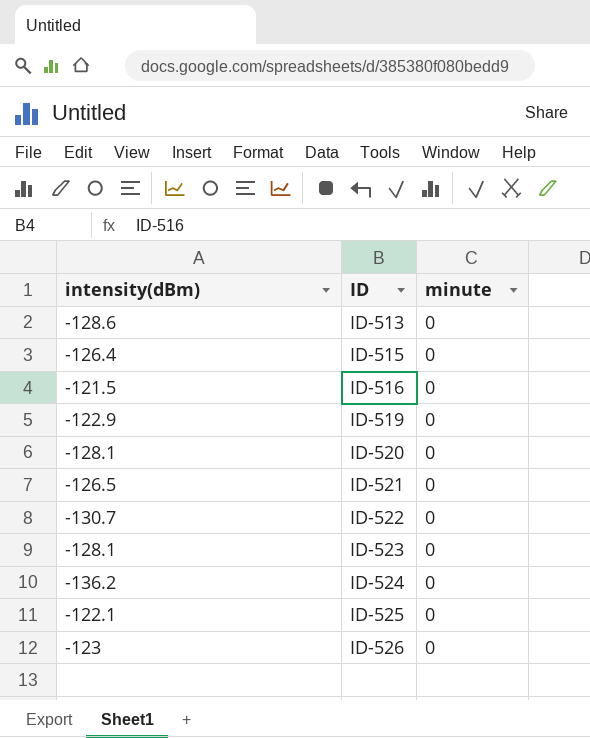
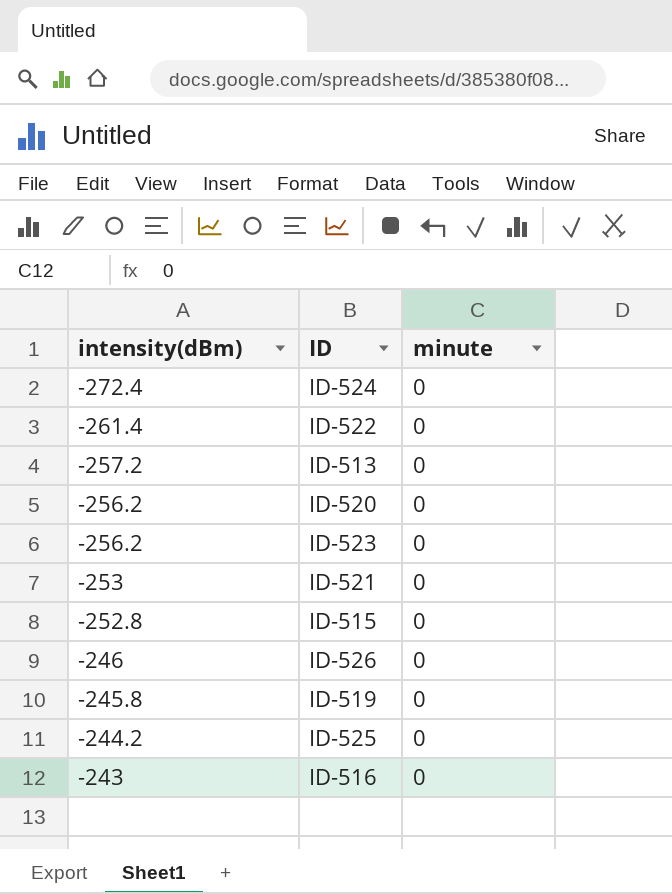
row order: ID ascending -> intensity(dBm) ascending
ID-524 | intensity(dBm): -136.2 -> -272.4
ID-522 | intensity(dBm): -130.7 -> -261.4
ID-513 | intensity(dBm): -128.6 -> -257.2
ID-520 | intensity(dBm): -128.1 -> -256.2
ID-523 | intensity(dBm): -128.1 -> -256.2
ID-521 | intensity(dBm): -126.5 -> -253
ID-515 | intensity(dBm): -126.4 -> -252.8
ID-526 | intensity(dBm): -123 -> -246
ID-519 | intensity(dBm): -122.9 -> -245.8
ID-525 | intensity(dBm): -122.1 -> -244.2
ID-516 | intensity(dBm): -121.5 -> -243

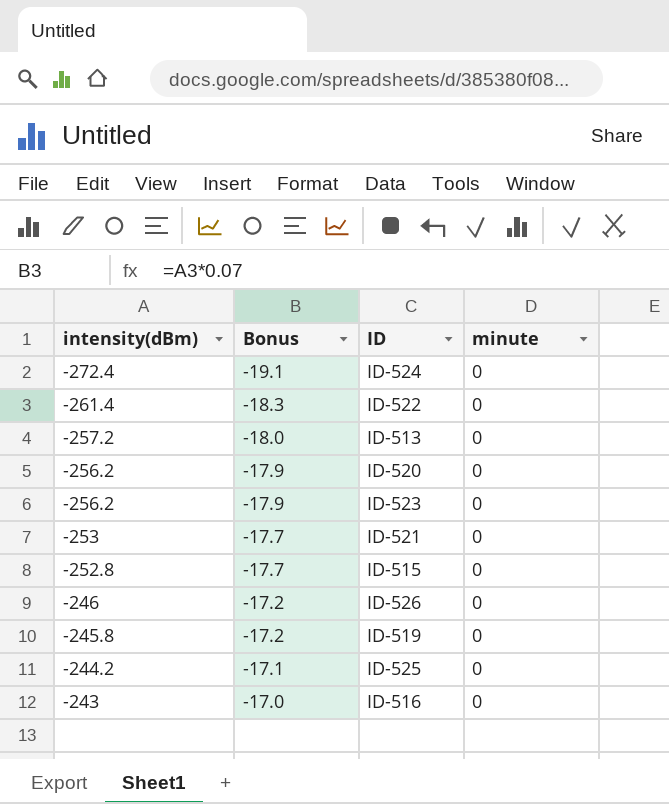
column Bonus | formula: none -> [intensity(dBm)] * 0.07

